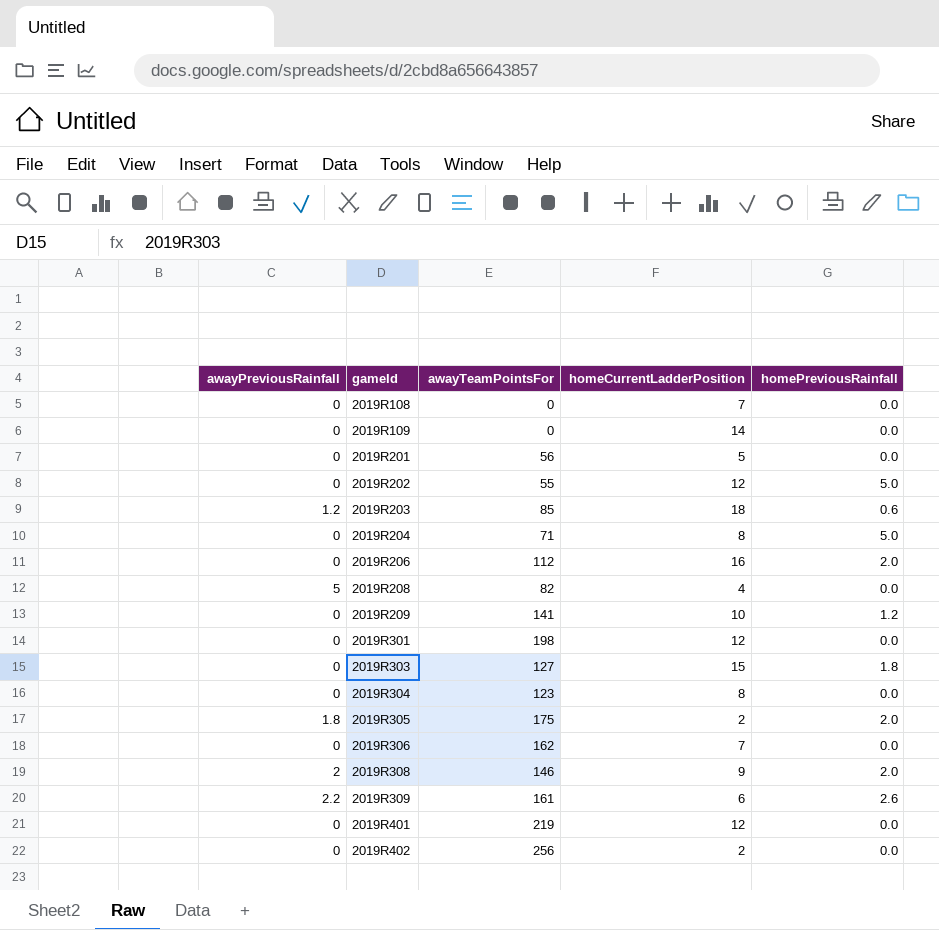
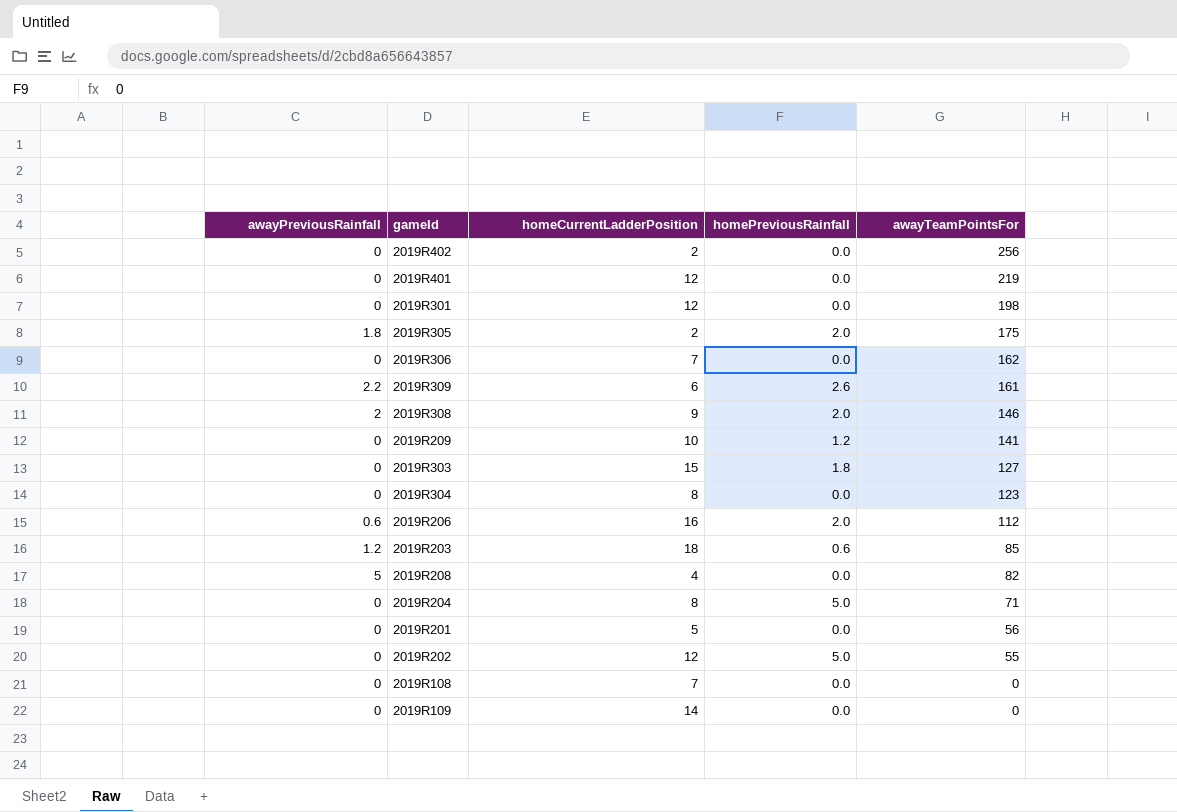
row order: gameId ascending -> awayTeamPointsFor descending
column awayTeamPointsFor | position: 3 -> 5
2019R206 | awayPreviousRainfall: 0 -> 0.6

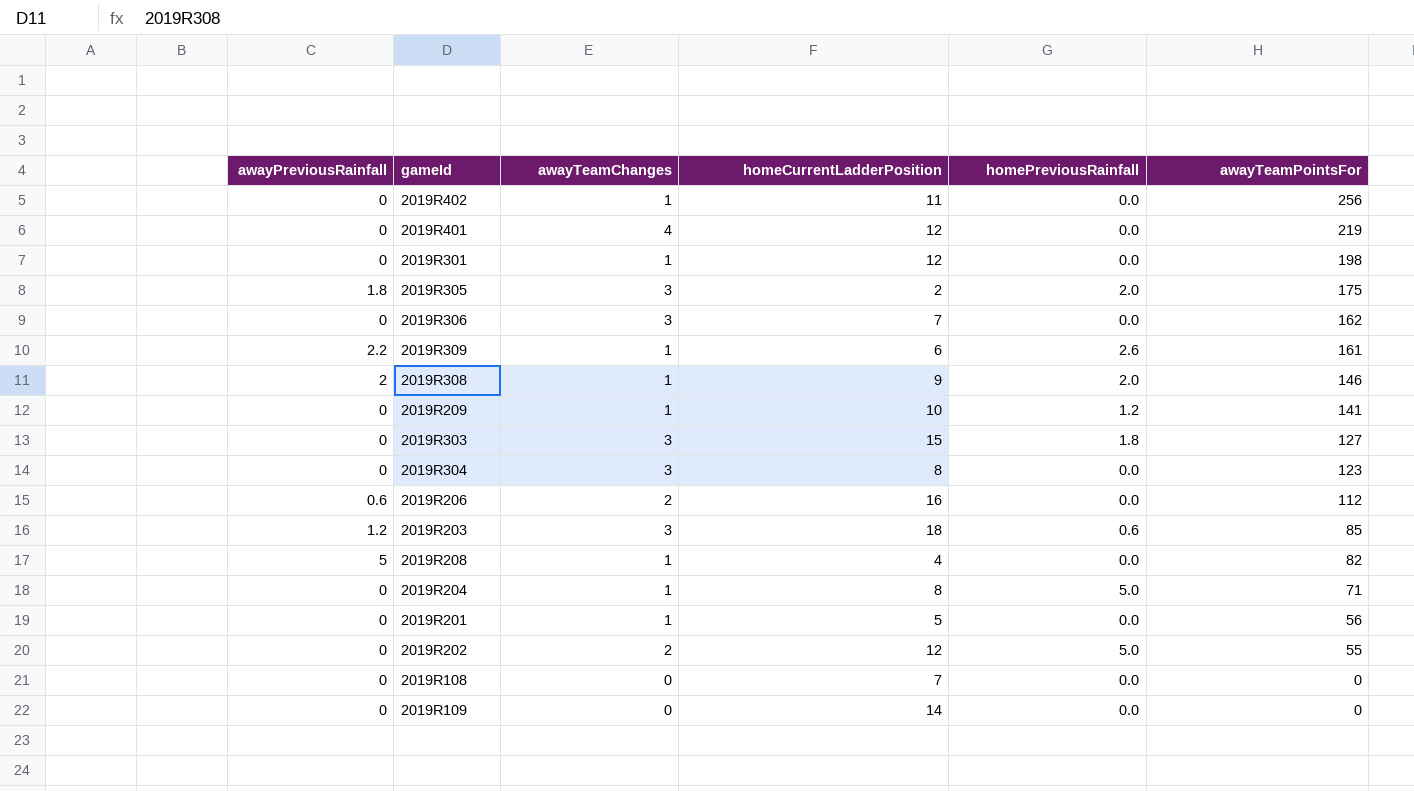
column awayTeamChanges | position: none -> 3
2019R402 | homeCurrentLadderPosition: 2 -> 11
2019R206 | homePreviousRainfall: 2.0 -> 0.0

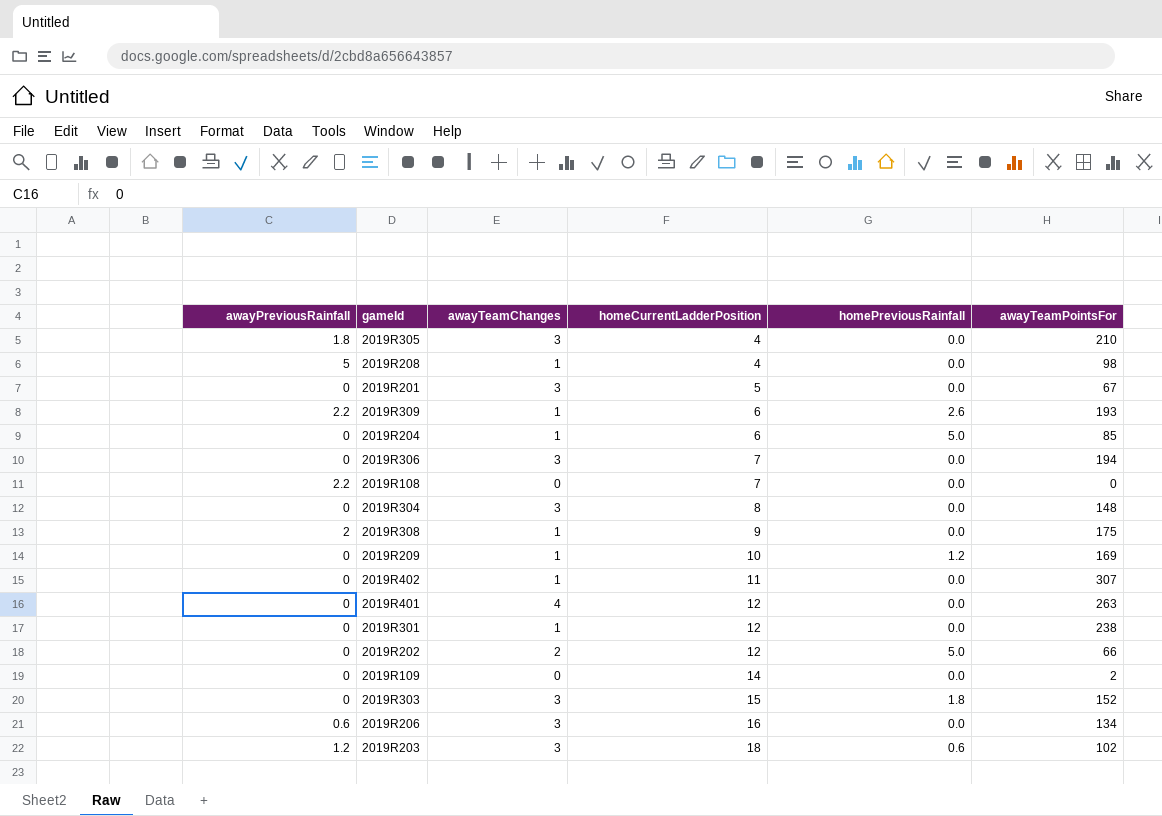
row order: awayTeamPointsFor descending -> homeCurrentLadderPosition ascending
2019R305 | homeCurrentLadderPosition: 2 -> 4
2019R305 | homePreviousRainfall: 2.0 -> 0.0
2019R305 | awayTeamPointsFor: 175 -> 210
2019R208 | awayTeamPointsFor: 82 -> 98
2019R201 | awayTeamChanges: 1 -> 3
2019R201 | awayTeamPointsFor: 56 -> 67
2019R309 | awayTeamPointsFor: 161 -> 193
2019R204 | homeCurrentLadderPosition: 8 -> 6
2019R204 | awayTeamPointsFor: 71 -> 85
2019R306 | awayTeamPointsFor: 162 -> 194
2019R108 | awayPreviousRainfall: 0 -> 2.2
2019R304 | awayTeamPointsFor: 123 -> 148
2019R308 | homePreviousRainfall: 2.0 -> 0.0
2019R308 | awayTeamPointsFor: 146 -> 175
2019R209 | awayTeamPointsFor: 141 -> 169
2019R402 | awayTeamPointsFor: 256 -> 307
2019R401 | awayTeamPointsFor: 219 -> 263
2019R301 | awayTeamPointsFor: 198 -> 238
2019R202 | awayTeamPointsFor: 55 -> 66
2019R109 | awayTeamPointsFor: 0 -> 2
2019R303 | awayTeamPointsFor: 127 -> 152
2019R206 | awayTeamChanges: 2 -> 3
2019R206 | awayTeamPointsFor: 112 -> 134
2019R203 | awayTeamPointsFor: 85 -> 102

